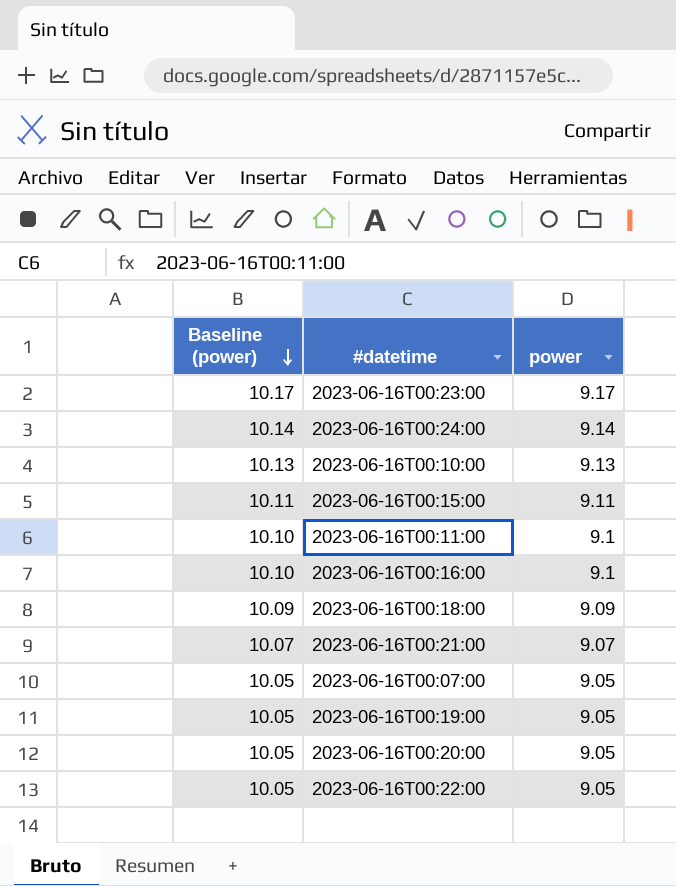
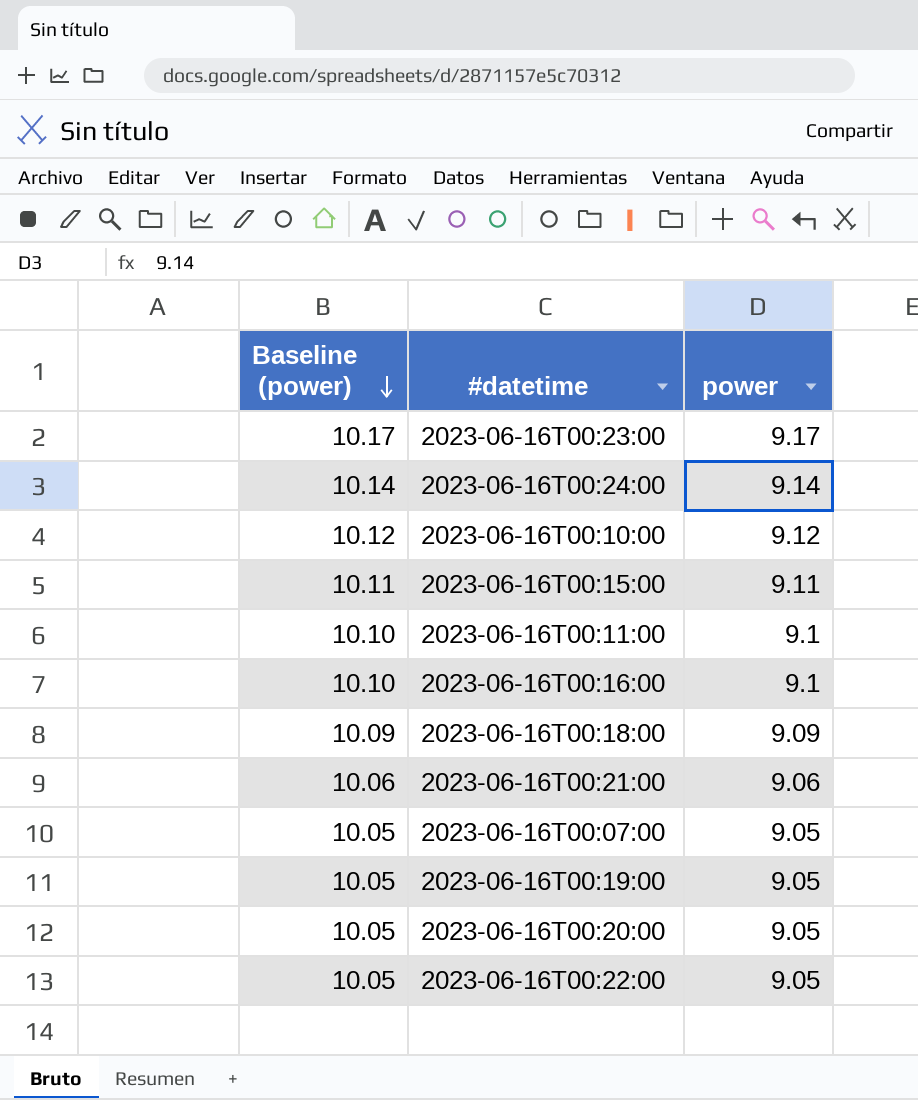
2023-06-16T00:10:00 | Baseline (power): 10.13 -> 10.12
2023-06-16T00:10:00 | power: 9.13 -> 9.12
2023-06-16T00:21:00 | Baseline (power): 10.07 -> 10.06
2023-06-16T00:21:00 | power: 9.07 -> 9.06

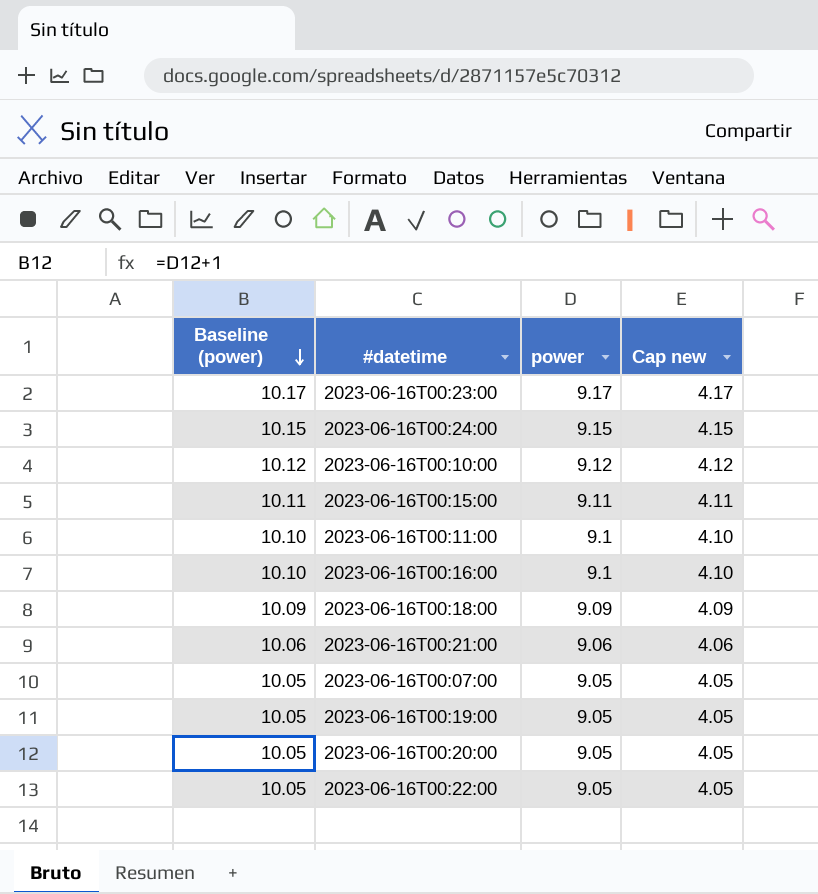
column Cap new | formula: none -> [power] - 5
2023-06-16T00:24:00 | Baseline (power): 10.14 -> 10.15
2023-06-16T00:24:00 | power: 9.14 -> 9.15

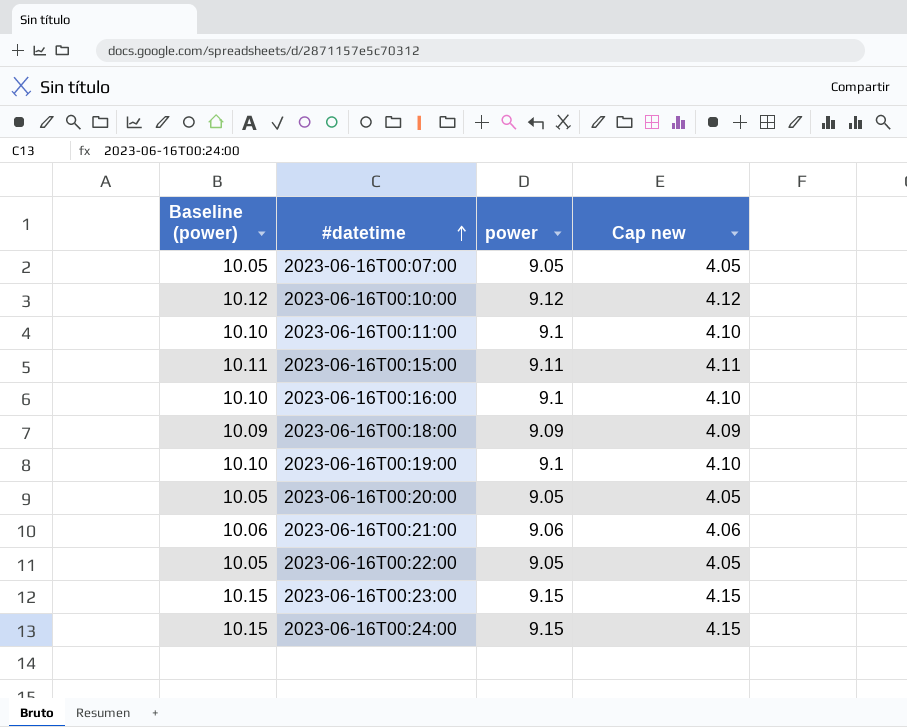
row order: Baseline (power) descending -> #datetime ascending
2023-06-16T00:19:00 | Baseline (power): 10.05 -> 10.10
2023-06-16T00:19:00 | power: 9.05 -> 9.1
2023-06-16T00:19:00 | Cap new: 4.05 -> 4.10
2023-06-16T00:23:00 | Baseline (power): 10.17 -> 10.15
2023-06-16T00:23:00 | power: 9.17 -> 9.15
2023-06-16T00:23:00 | Cap new: 4.17 -> 4.15

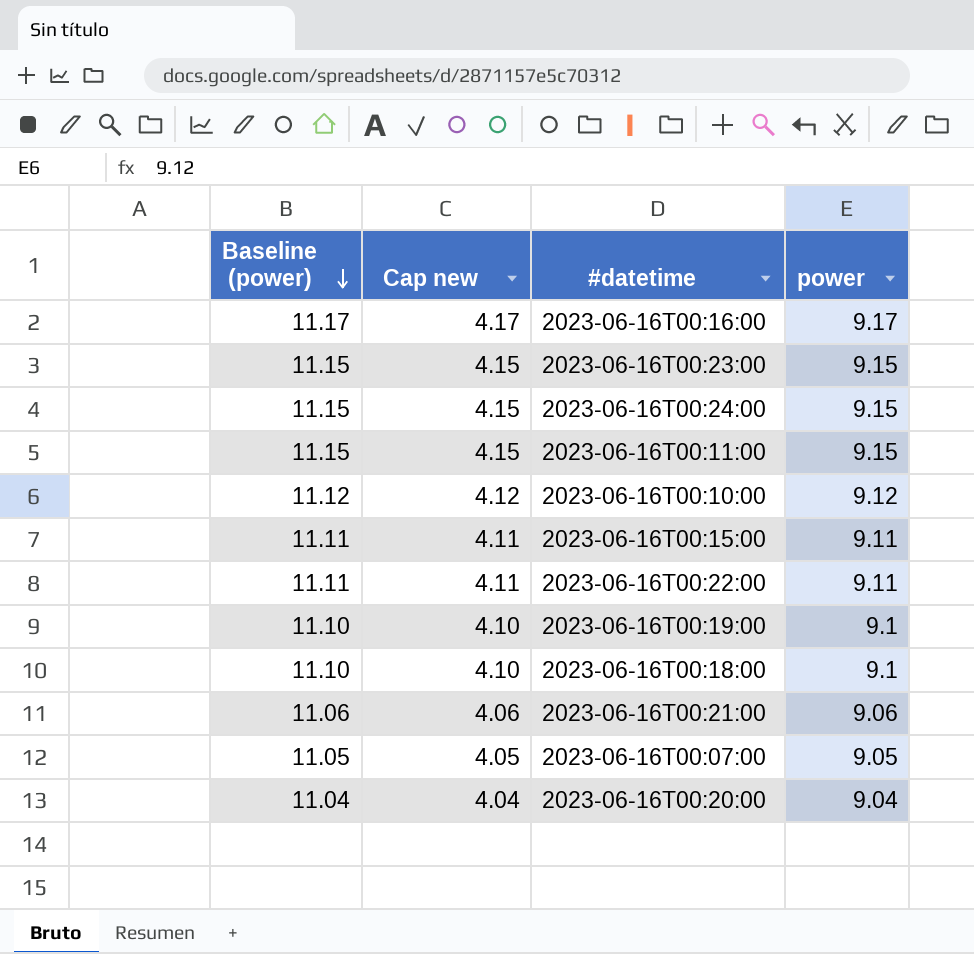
row order: #datetime ascending -> Baseline (power) descending
column Baseline (power) | formula: [power] + 1 -> [power] + 2
column Cap new | position: 4 -> 2
2023-06-16T00:16:00 | Cap new: 4.10 -> 4.17
2023-06-16T00:16:00 | power: 9.1 -> 9.17
2023-06-16T00:11:00 | Cap new: 4.10 -> 4.15
2023-06-16T00:11:00 | power: 9.1 -> 9.15
2023-06-16T00:22:00 | Cap new: 4.05 -> 4.11
2023-06-16T00:22:00 | power: 9.05 -> 9.11
2023-06-16T00:18:00 | Cap new: 4.09 -> 4.10
2023-06-16T00:18:00 | power: 9.09 -> 9.1
2023-06-16T00:20:00 | Cap new: 4.05 -> 4.04
2023-06-16T00:20:00 | power: 9.05 -> 9.04

